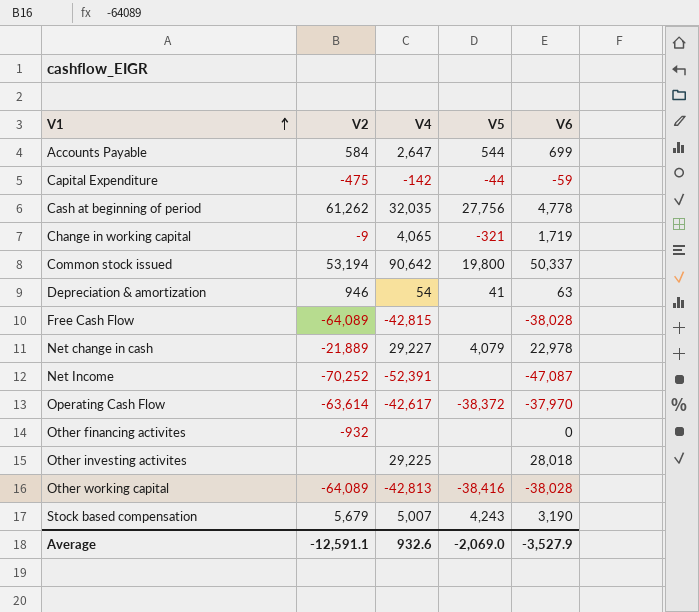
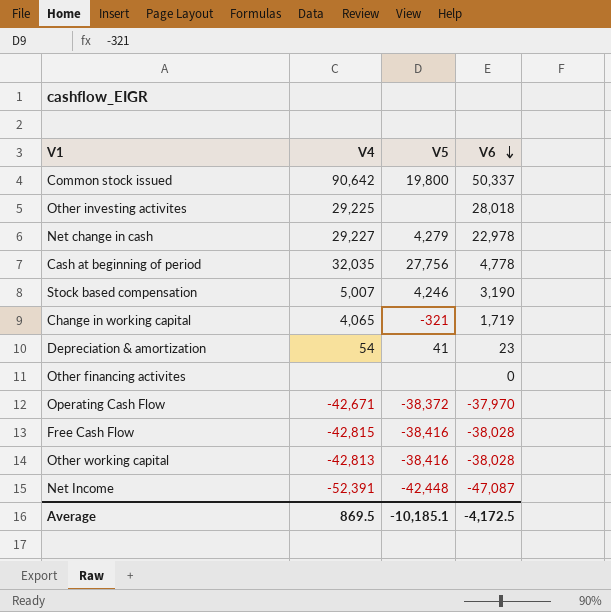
row order: V1 ascending -> V6 descending
column V2 | position: 2 -> none
row Accounts Payable: 584 | 2,647 | 544 | 699 -> none
row Capital Expenditure: -475 | -142 | -44 | -59 -> none
Net change in cash | V5: 4,079 -> 4,279
Stock based compensation | V5: 4,243 -> 4,246
Depreciation & amortization | V6: 63 -> 23
Operating Cash Flow | V4: -42,617 -> -42,671
Free Cash Flow | V5: none -> -38,416
Net Income | V5: none -> -42,448
Average | V4: 932.6 -> 869.5
Average | V5: -2,069.0 -> -10,185.1
Average | V6: -3,527.9 -> -4,172.5

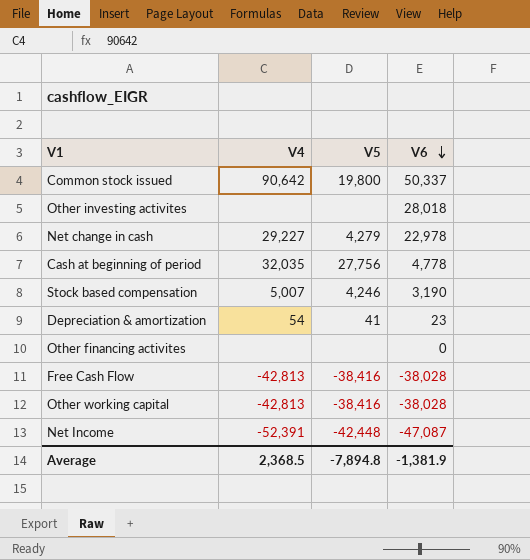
row Change in working capital: 4,065 | -321 | 1,719 -> none
row Operating Cash Flow: -42,671 | -38,372 | -37,970 -> none
Other investing activites | V4: 29,225 -> none
Free Cash Flow | V4: -42,815 -> -42,813
Average | V4: 869.5 -> 2,368.5
Average | V5: -10,185.1 -> -7,894.8
Average | V6: -4,172.5 -> -1,381.9

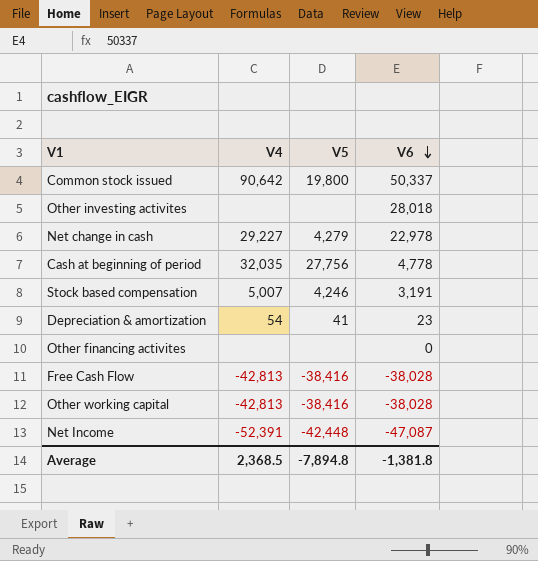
Stock based compensation | V6: 3,190 -> 3,191
Average | V6: -1,381.9 -> -1,381.8

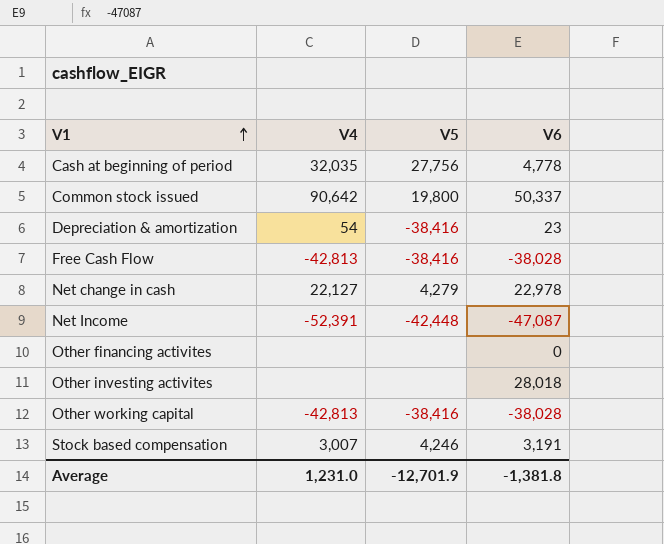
row order: V6 descending -> V1 ascending
Depreciation & amortization | V5: 41 -> -38,416
Net change in cash | V4: 29,227 -> 22,127
Stock based compensation | V4: 5,007 -> 3,007
Average | V4: 2,368.5 -> 1,231.0
Average | V5: -7,894.8 -> -12,701.9

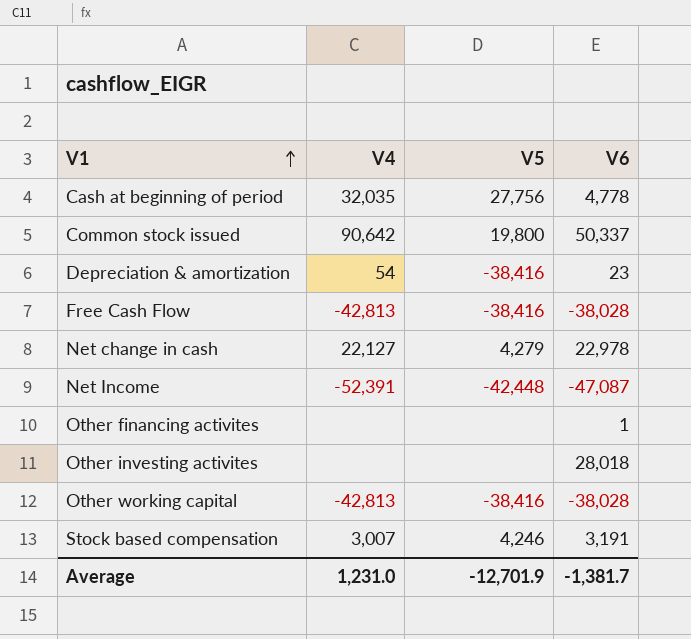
Other financing activites | V6: 0 -> 1
Average | V6: -1,381.8 -> -1,381.7

